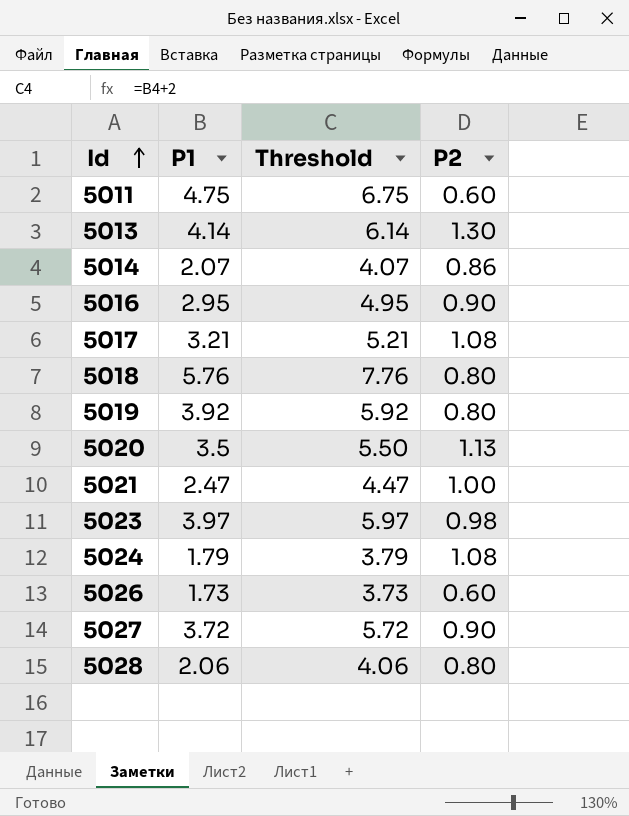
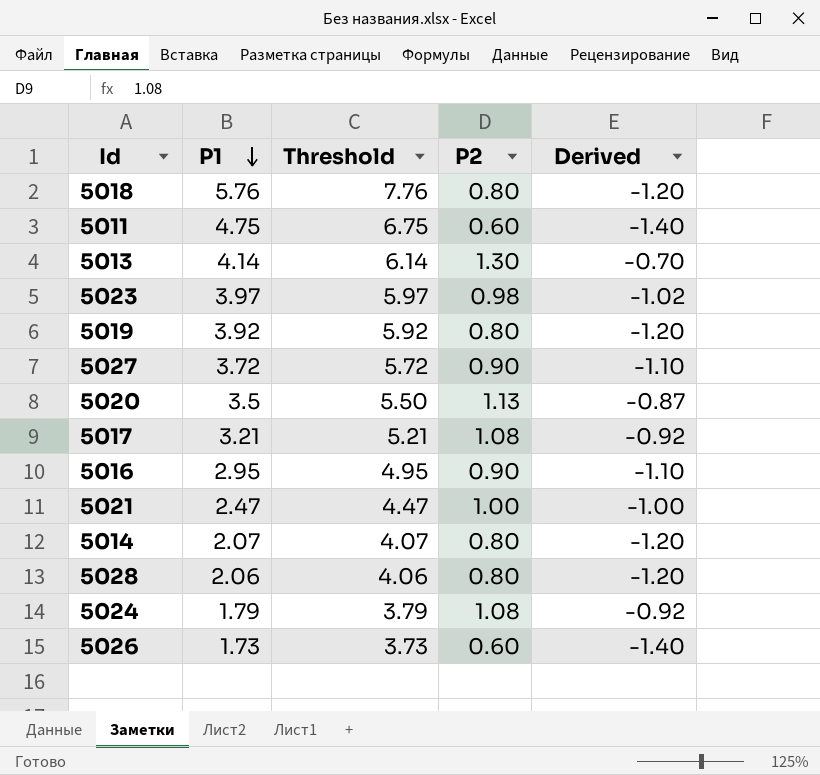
row order: Id ascending -> P1 descending
column Derived | formula: none -> [P2] - 2
5014 | P2: 0.86 -> 0.80

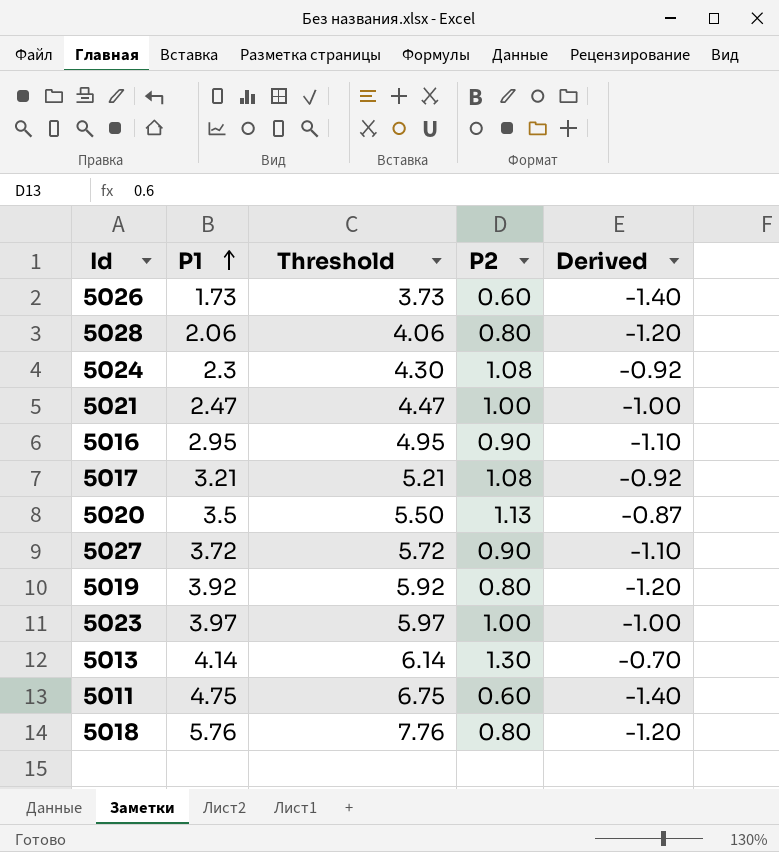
row order: P1 descending -> P1 ascending
row 5014: 2.07 | 4.07 | 0.80 | -1.20 -> none
5024 | P1: 1.79 -> 2.3
5024 | Threshold: 3.79 -> 4.30
5023 | P2: 0.98 -> 1.00
5023 | Derived: -1.02 -> -1.00

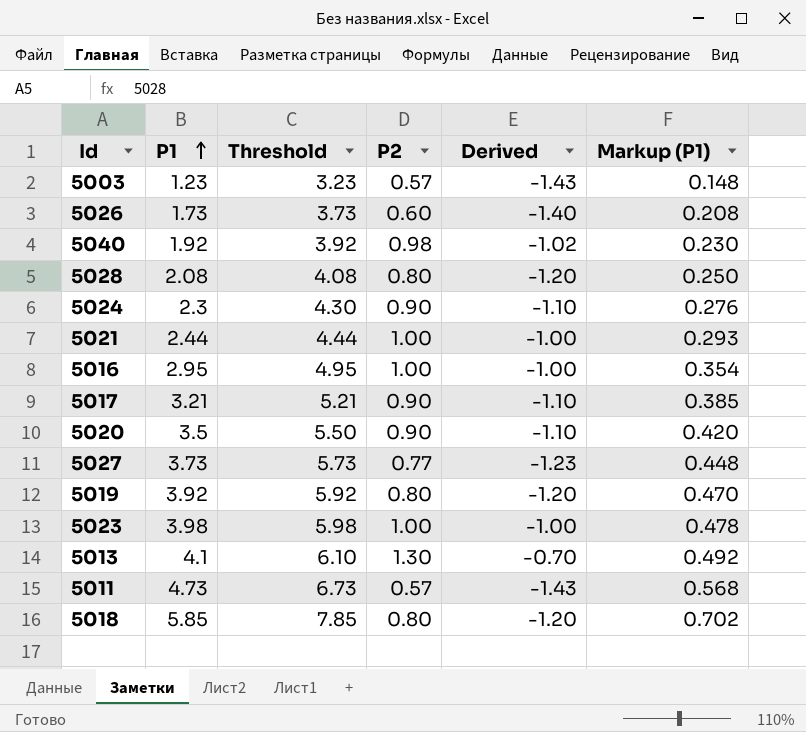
column Markup (P1) | formula: none -> [P1] * 0.12
row 5003: none -> 1.23 | 3.23 | 0.57 | -1.43 | 0.148
row 5040: none -> 1.92 | 3.92 | 0.98 | -1.02 | 0.230
5028 | P1: 2.06 -> 2.08
5028 | Threshold: 4.06 -> 4.08
5024 | P2: 1.08 -> 0.90
5024 | Derived: -0.92 -> -1.10
5021 | P1: 2.47 -> 2.44
5021 | Threshold: 4.47 -> 4.44
5016 | P2: 0.90 -> 1.00
5016 | Derived: -1.10 -> -1.00
5017 | P2: 1.08 -> 0.90
5017 | Derived: -0.92 -> -1.10
5020 | P2: 1.13 -> 0.90
5020 | Derived: -0.87 -> -1.10
5027 | P1: 3.72 -> 3.73
5027 | Threshold: 5.72 -> 5.73
5027 | P2: 0.90 -> 0.77
5027 | Derived: -1.10 -> -1.23
5023 | P1: 3.97 -> 3.98
5023 | Threshold: 5.97 -> 5.98
5013 | P1: 4.14 -> 4.1
5013 | Threshold: 6.14 -> 6.10
5011 | P1: 4.75 -> 4.73
5011 | Threshold: 6.75 -> 6.73
5011 | P2: 0.60 -> 0.57
5011 | Derived: -1.40 -> -1.43
5018 | P1: 5.76 -> 5.85
5018 | Threshold: 7.76 -> 7.85

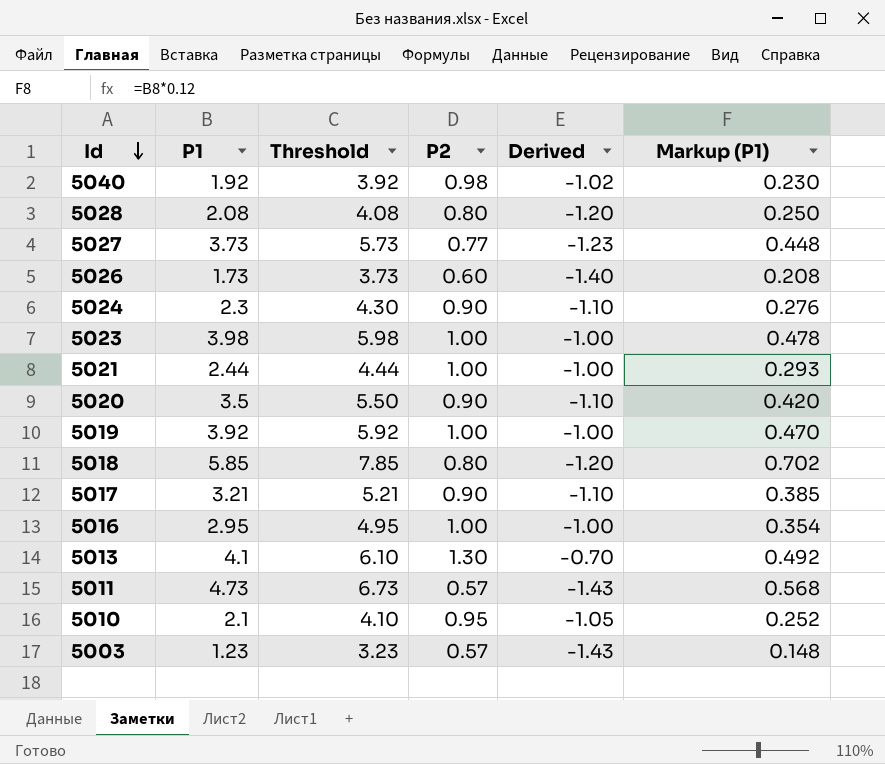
row order: P1 ascending -> Id descending
5019 | P2: 0.80 -> 1.00
5019 | Derived: -1.20 -> -1.00
row 5010: none -> 2.1 | 4.10 | 0.95 | -1.05 | 0.252

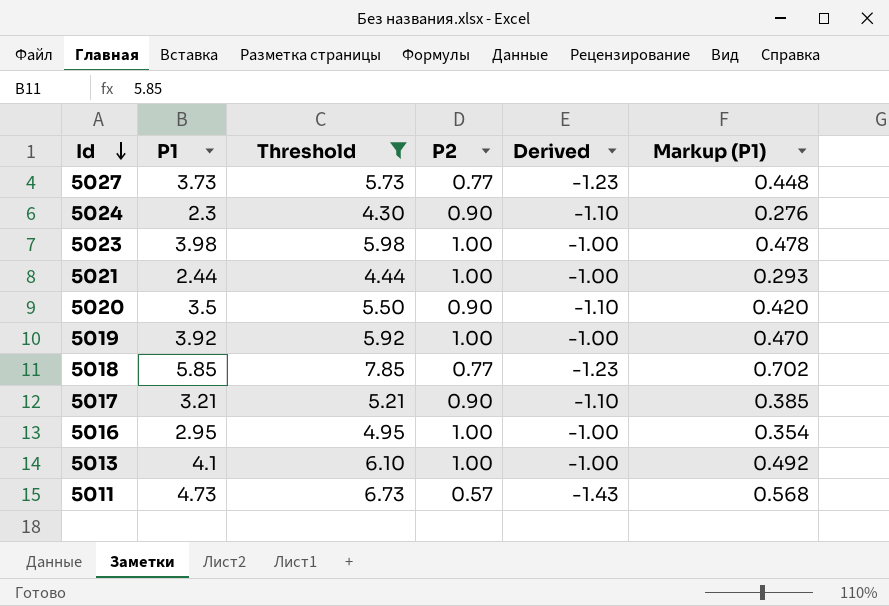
filter: none -> Threshold >= 4.30
5018 | P2: 0.80 -> 0.77
5018 | Derived: -1.20 -> -1.23
5013 | P2: 1.30 -> 1.00
5013 | Derived: -0.70 -> -1.00

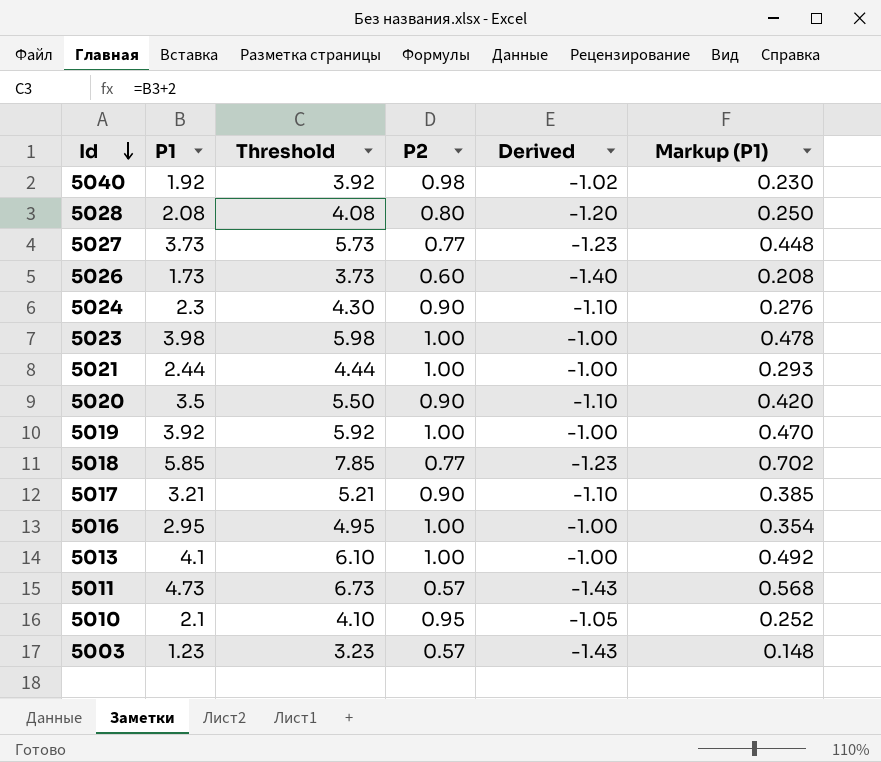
filter: Threshold >= 4.30 -> none

